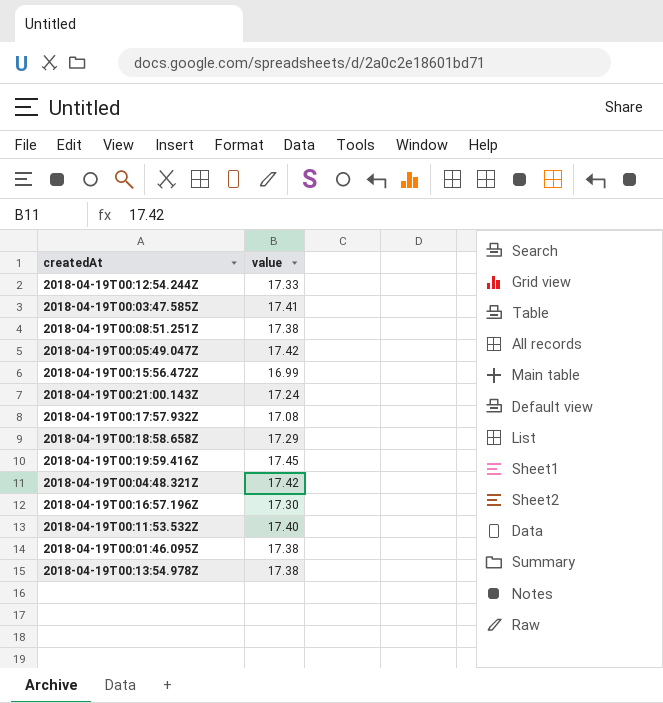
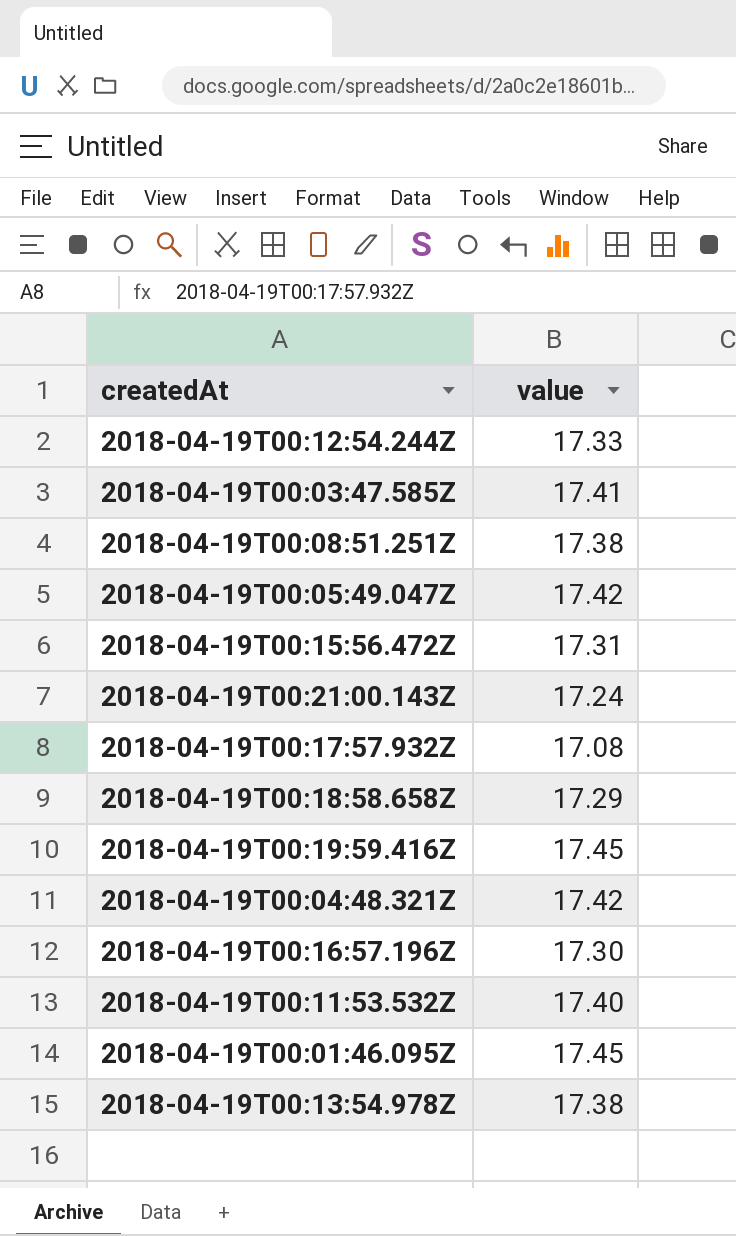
2018-04-19T00:15:56.472Z | value: 16.99 -> 17.31
2018-04-19T00:01:46.095Z | value: 17.38 -> 17.45

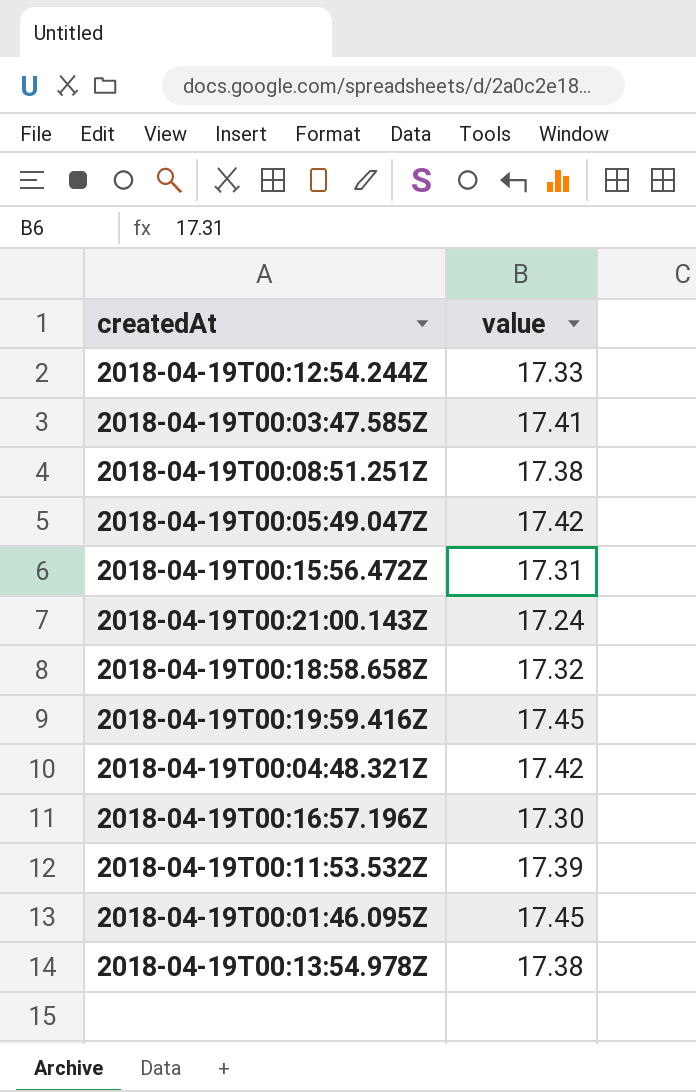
row 2018-04-19T00:17:57.932Z: 17.08 -> none
2018-04-19T00:18:58.658Z | value: 17.29 -> 17.32
2018-04-19T00:11:53.532Z | value: 17.40 -> 17.39

